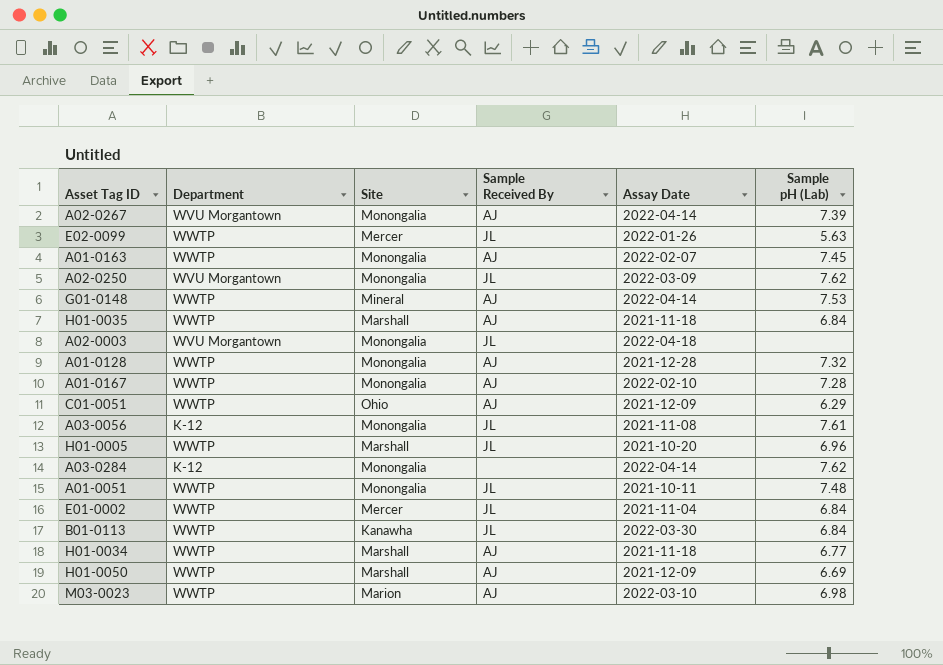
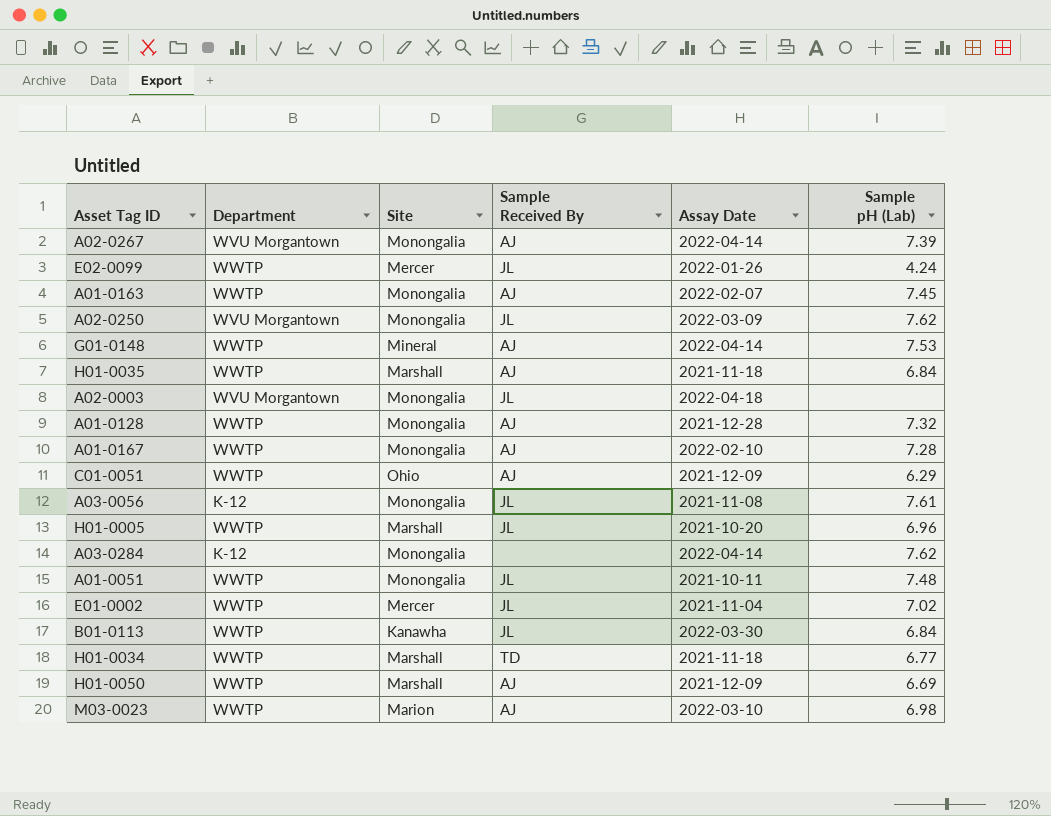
E02-0099 | Sample pH (Lab): 5.63 -> 4.24
E01-0002 | Sample pH (Lab): 6.84 -> 7.02
H01-0034 | Sample Received By: AJ -> TD

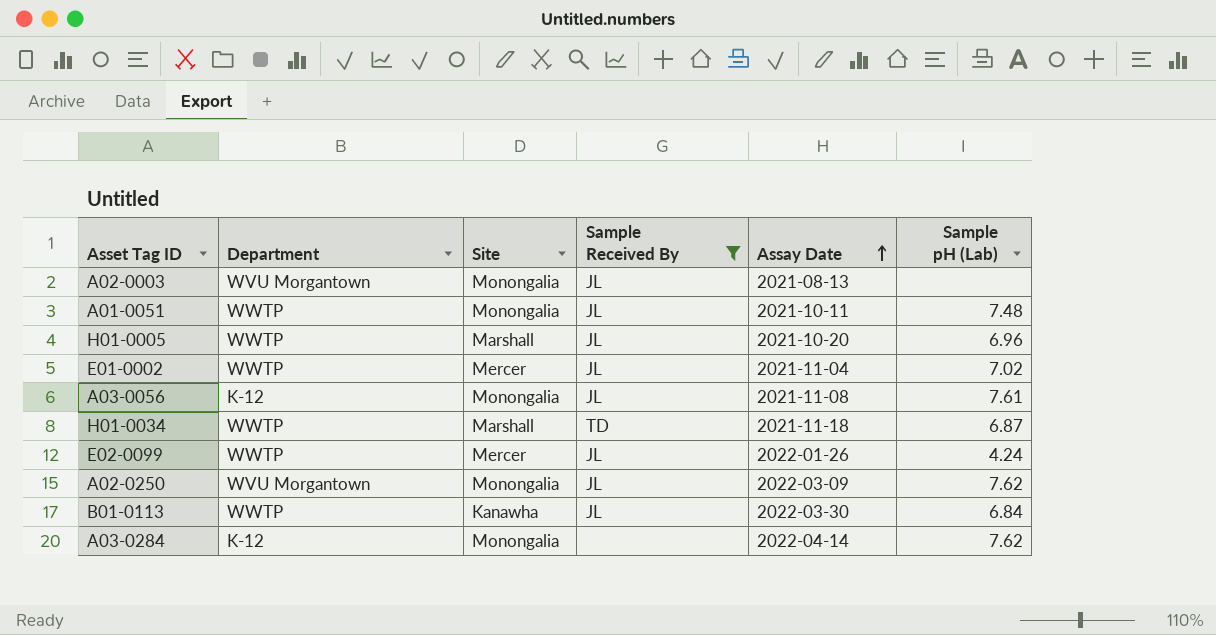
filter: none -> Sample Received By != AJ
row order: none -> Assay Date ascending
A02-0003 | Assay Date: 2022-04-18 -> 2021-08-13
H01-0034 | Sample pH (Lab): 6.77 -> 6.87

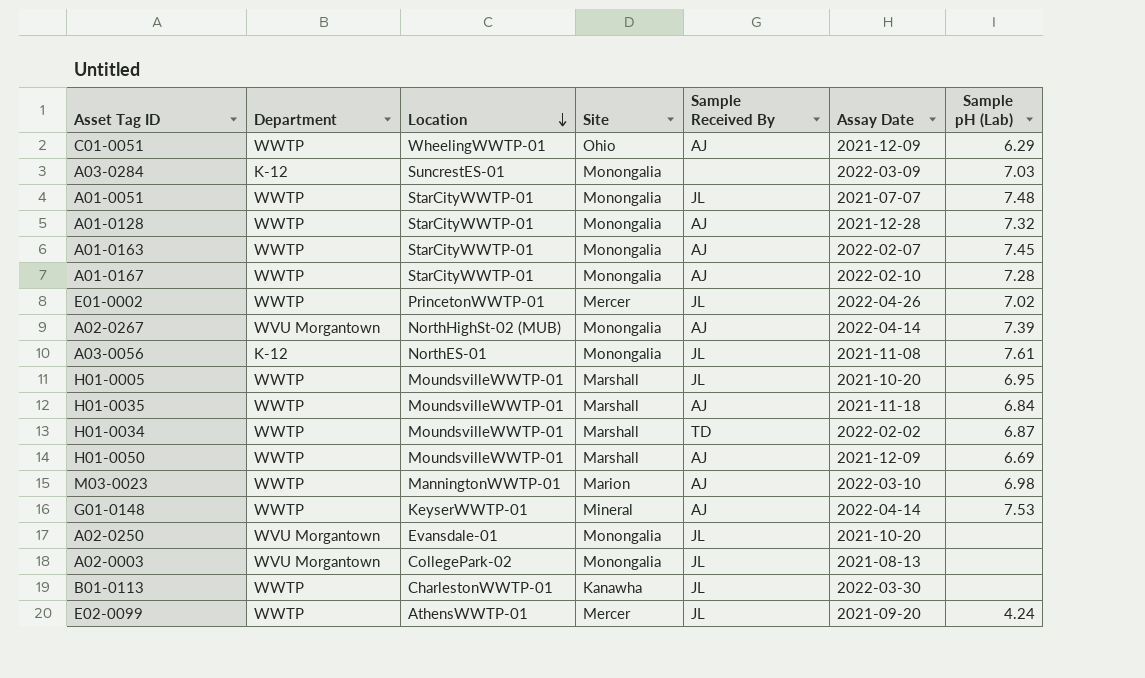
filter: Sample Received By != AJ -> none
row order: Assay Date ascending -> Location descending
column Location | position: none -> 3
A03-0284 | Assay Date: 2022-04-14 -> 2022-03-09
A03-0284 | Sample pH (Lab): 7.62 -> 7.03
A01-0051 | Assay Date: 2021-10-11 -> 2021-07-07
E01-0002 | Assay Date: 2021-11-04 -> 2022-04-26
H01-0005 | Sample pH (Lab): 6.96 -> 6.95
H01-0034 | Assay Date: 2021-11-18 -> 2022-02-02
A02-0250 | Assay Date: 2022-03-09 -> 2021-10-20
A02-0250 | Sample pH (Lab): 7.62 -> none
B01-0113 | Sample pH (Lab): 6.84 -> none
E02-0099 | Assay Date: 2022-01-26 -> 2021-09-20

